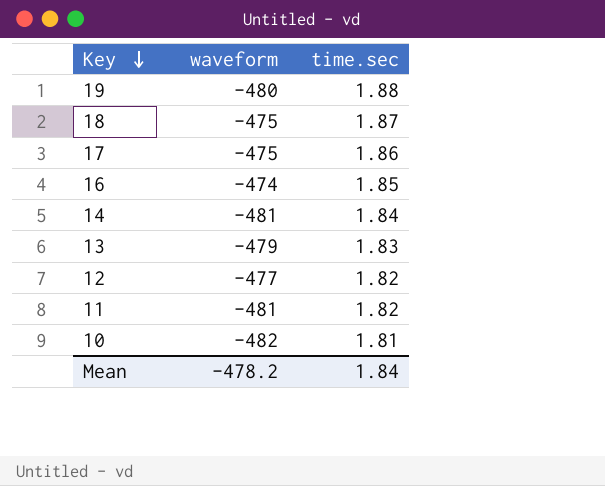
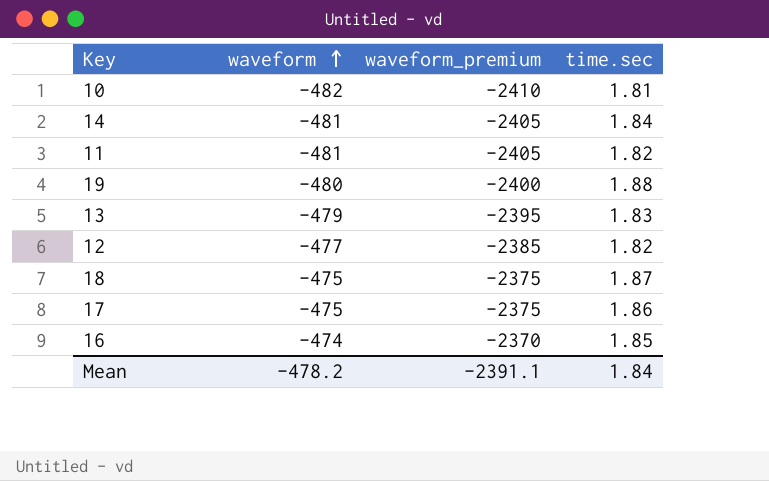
row order: Key descending -> waveform ascending
column waveform_premium | formula: none -> [waveform] * 5

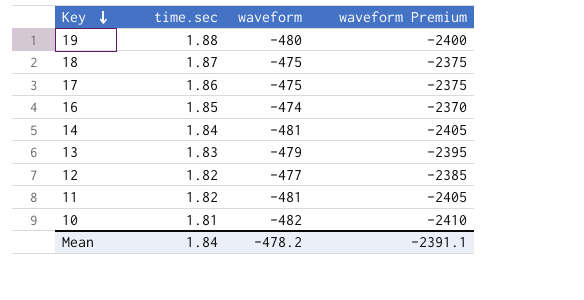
row order: waveform ascending -> Key descending
column time.sec | position: 4 -> 2
column name: waveform_premium -> waveform Premium

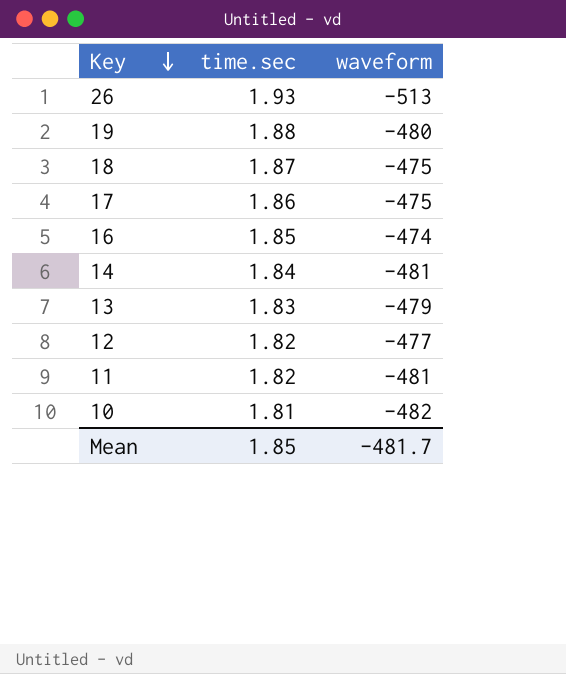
column waveform Premium | formula: [waveform] * 5 -> none
row 26: none -> 1.93 | -513
Mean | time.sec: 1.84 -> 1.85
Mean | waveform: -478.2 -> -481.7

